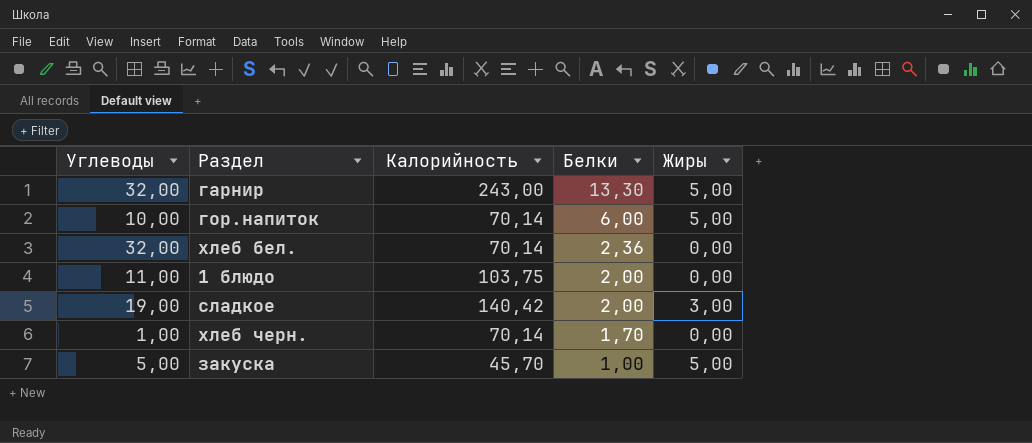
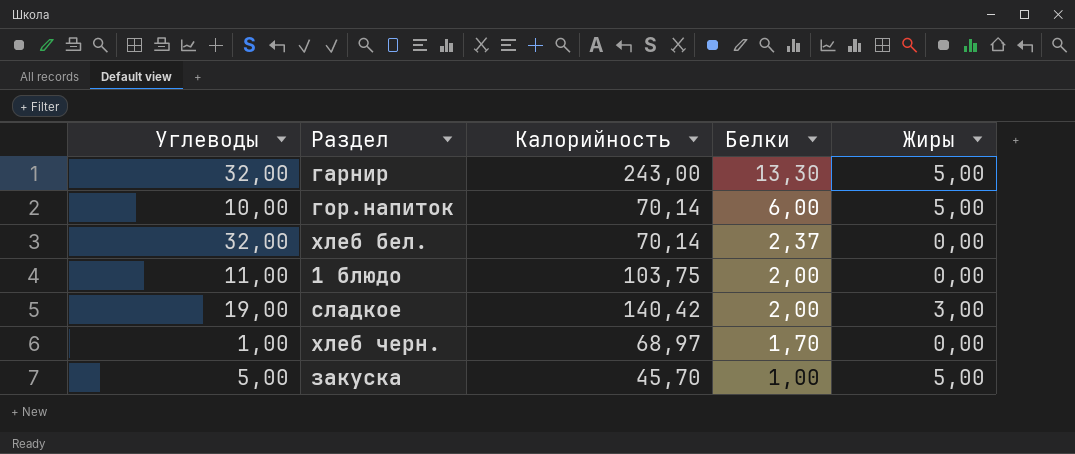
хлеб бел. | Белки: 2,36 -> 2,37
хлеб черн. | Калорийность: 70,14 -> 68,97

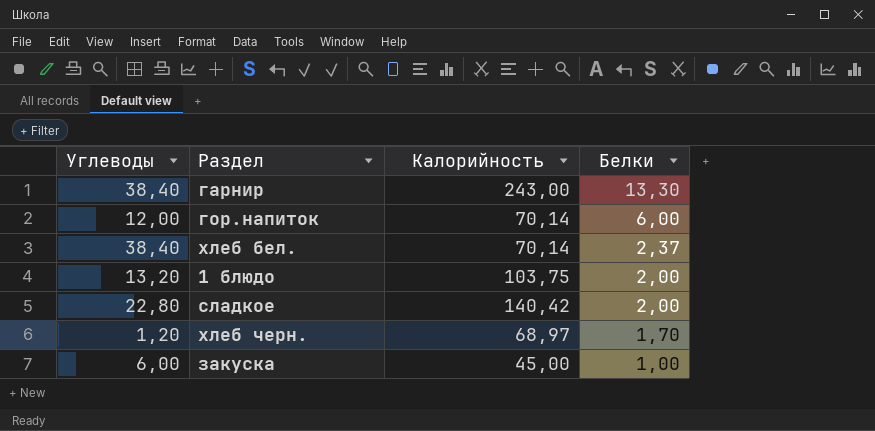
column Жиры | position: 5 -> none
гарнир | Углеводы: 32,00 -> 38,40
гор.напиток | Углеводы: 10,00 -> 12,00
хлеб бел. | Углеводы: 32,00 -> 38,40
1 блюдо | Углеводы: 11,00 -> 13,20
сладкое | Углеводы: 19,00 -> 22,80
хлеб черн. | Углеводы: 1,00 -> 1,20
закуска | Углеводы: 5,00 -> 6,00
закуска | Калорийность: 45,70 -> 45,00

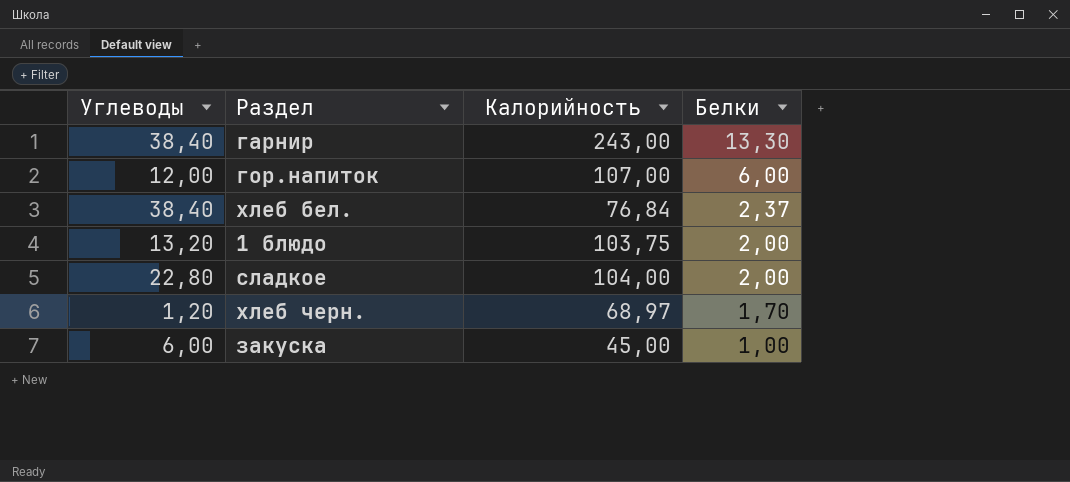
гор.напиток | Калорийность: 70,14 -> 107,00
хлеб бел. | Калорийность: 70,14 -> 76,84
сладкое | Калорийность: 140,42 -> 104,00

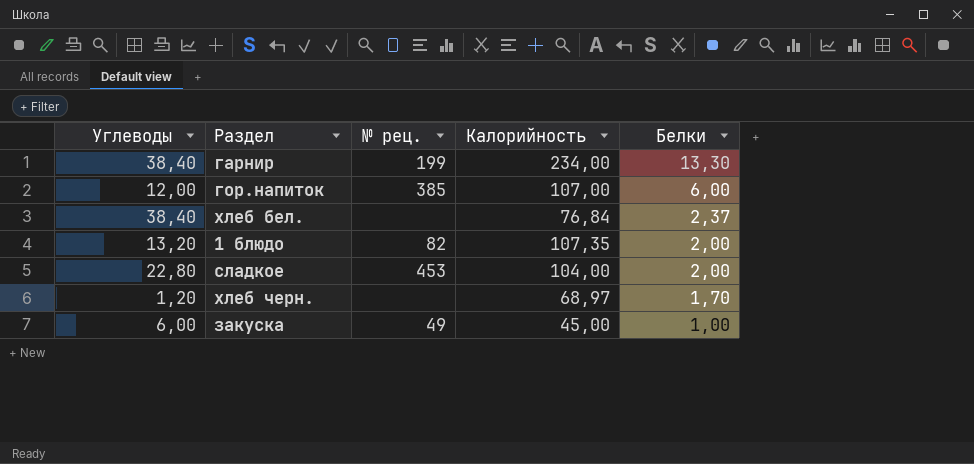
column № рец. | position: none -> 3
гарнир | Калорийность: 243,00 -> 234,00
1 блюдо | Калорийность: 103,75 -> 107,35

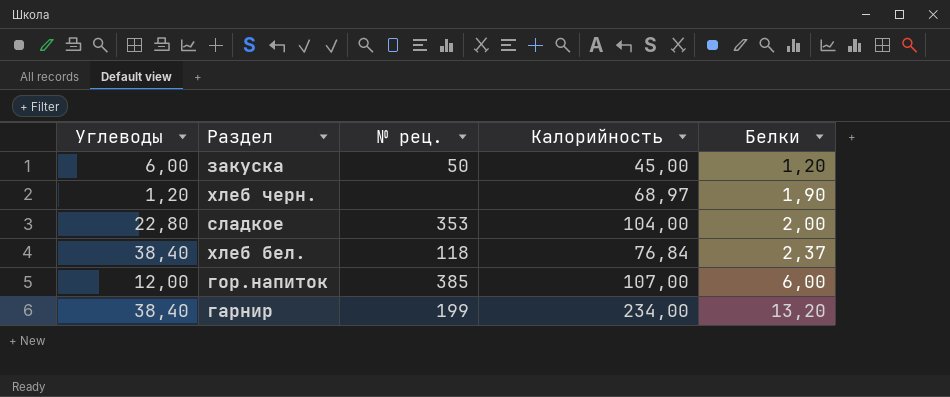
row order: Белки descending -> Белки ascending
row 1 блюдо: 13,20 | 82 | 107,35 | 2,00 -> none
закуска | № рец.: 49 -> 50
закуска | Белки: 1,00 -> 1,20
хлеб черн. | Белки: 1,70 -> 1,90
сладкое | № рец.: 453 -> 353
хлеб бел. | № рец.: none -> 118
гарнир | Белки: 13,30 -> 13,20

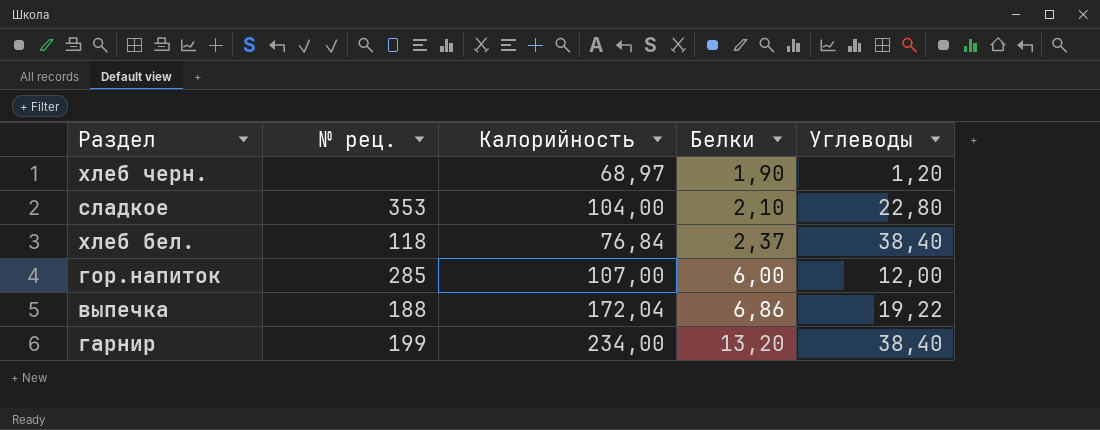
column Углеводы | position: 1 -> 5
row закуска: 6,00 | 50 | 45,00 | 1,20 -> none
сладкое | Белки: 2,00 -> 2,10
гор.напиток | № рец.: 385 -> 285
row выпечка: none -> 188 | 172,04 | 6,86 | 19,22

